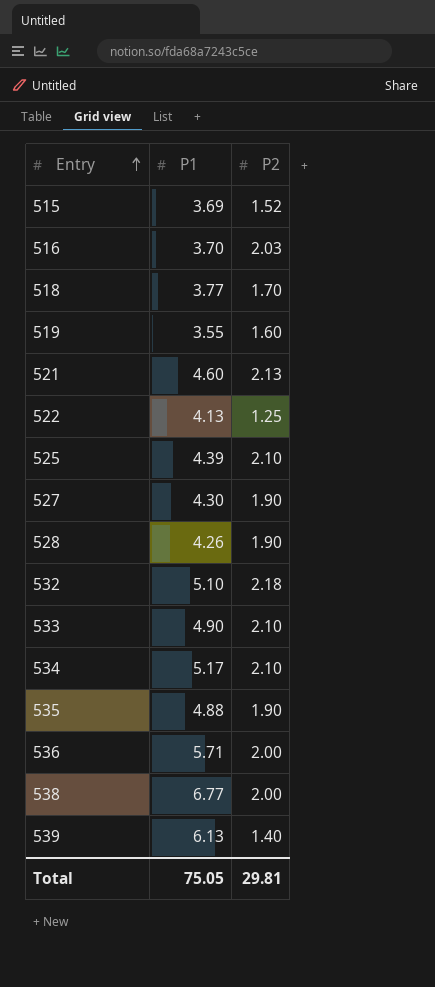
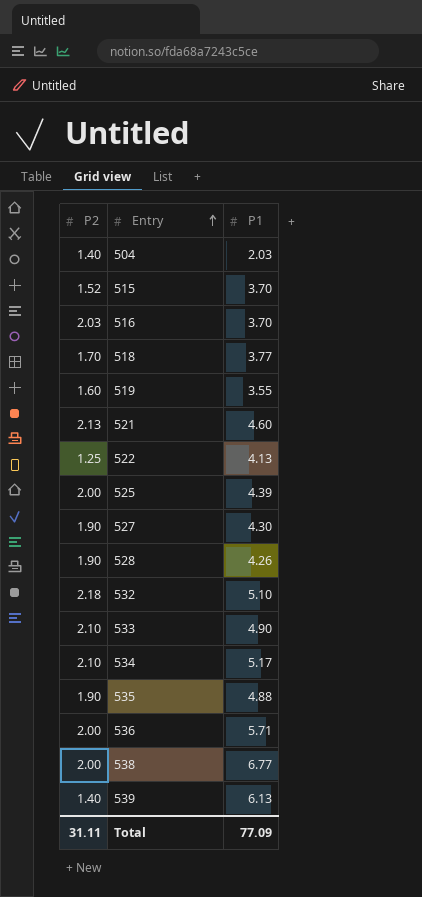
column P2 | position: 3 -> 1
row 504: none -> 1.40 | 2.03
515 | P1: 3.69 -> 3.70
525 | P2: 2.10 -> 2.00
Total | P2: 29.81 -> 31.11
Total | P1: 75.05 -> 77.09

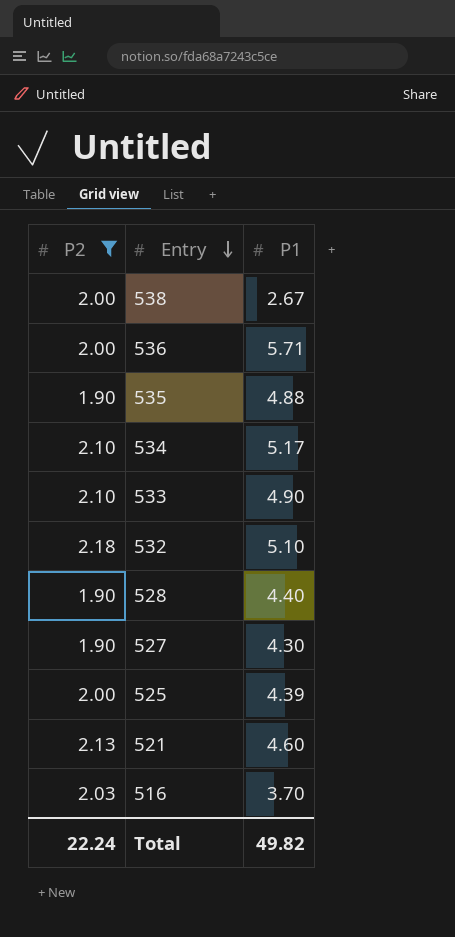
filter: none -> P2 >= 1.90
row order: Entry ascending -> Entry descending
538 | P1: 6.77 -> 2.67
528 | P1: 4.26 -> 4.40
Total | P2: 31.11 -> 22.24
Total | P1: 77.09 -> 49.82

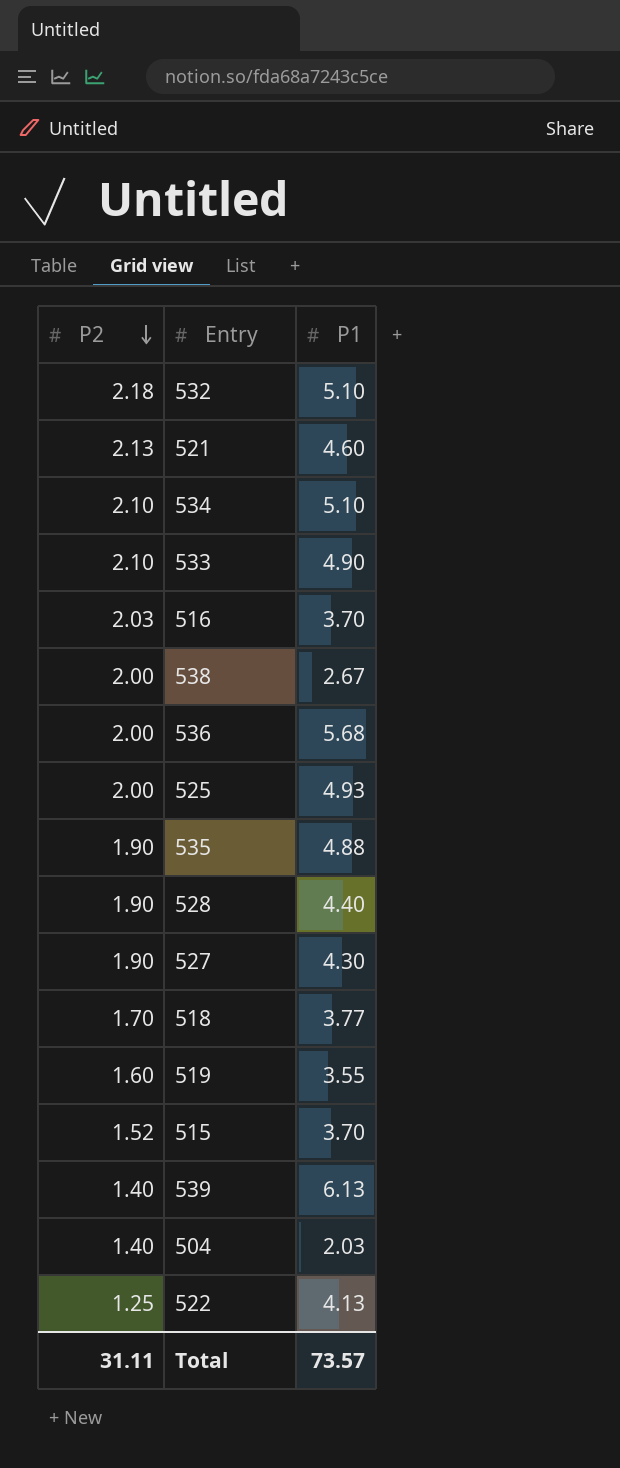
filter: P2 >= 1.90 -> none
row order: Entry descending -> P2 descending
534 | P1: 5.17 -> 5.10
536 | P1: 5.71 -> 5.68
525 | P1: 4.39 -> 4.93
Total | P2: 22.24 -> 31.11
Total | P1: 49.82 -> 73.57

